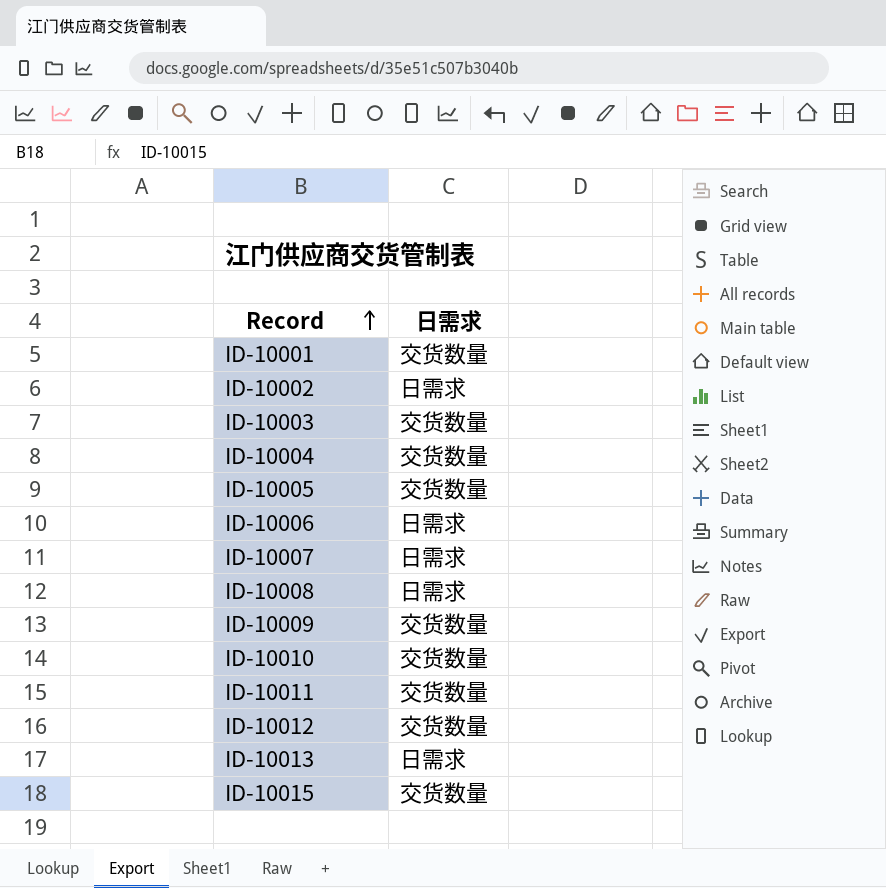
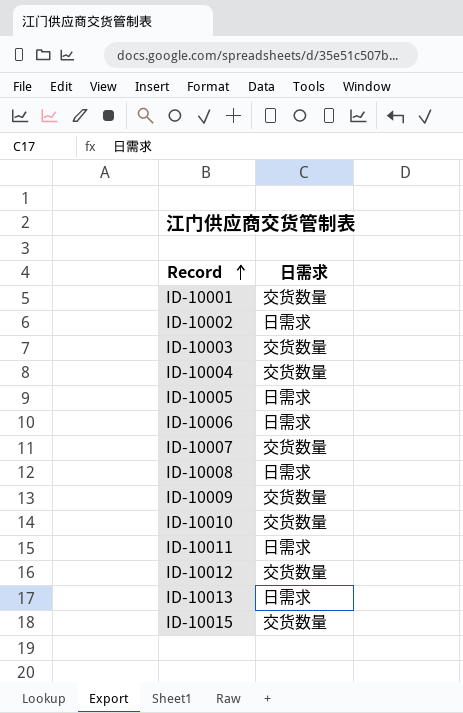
ID-10005 | 日需求: 交货数量 -> 日需求
ID-10007 | 日需求: 日需求 -> 交货数量
ID-10011 | 日需求: 交货数量 -> 日需求

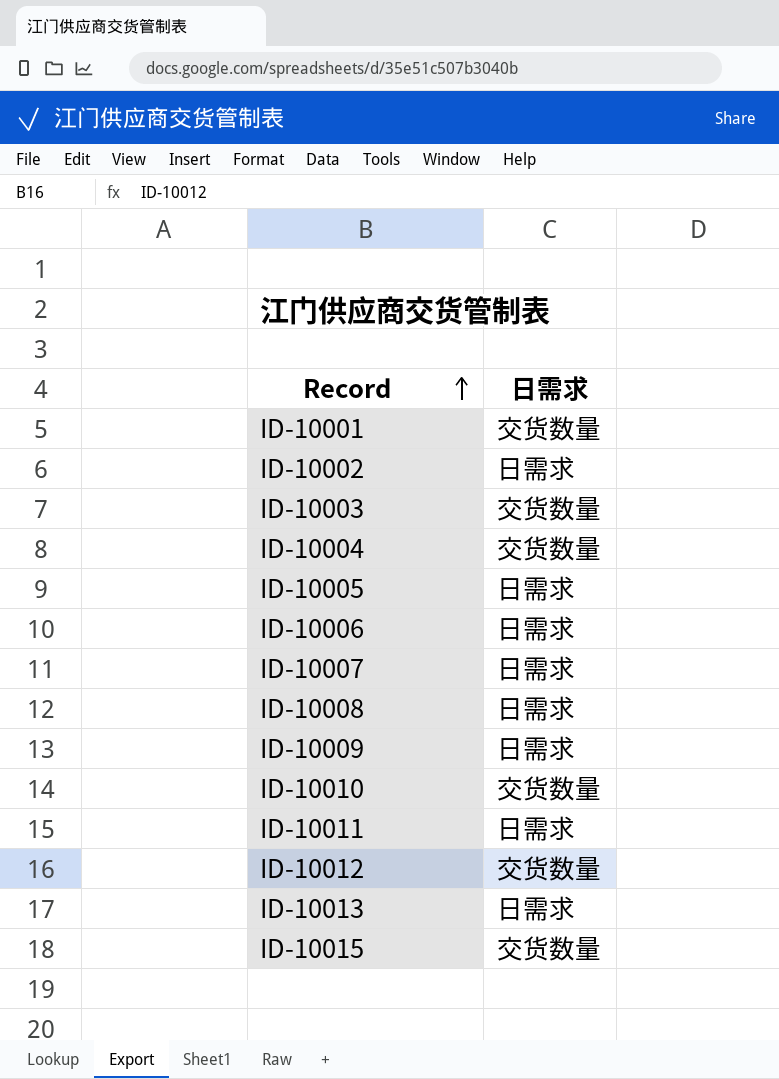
ID-10007 | 日需求: 交货数量 -> 日需求
ID-10009 | 日需求: 交货数量 -> 日需求

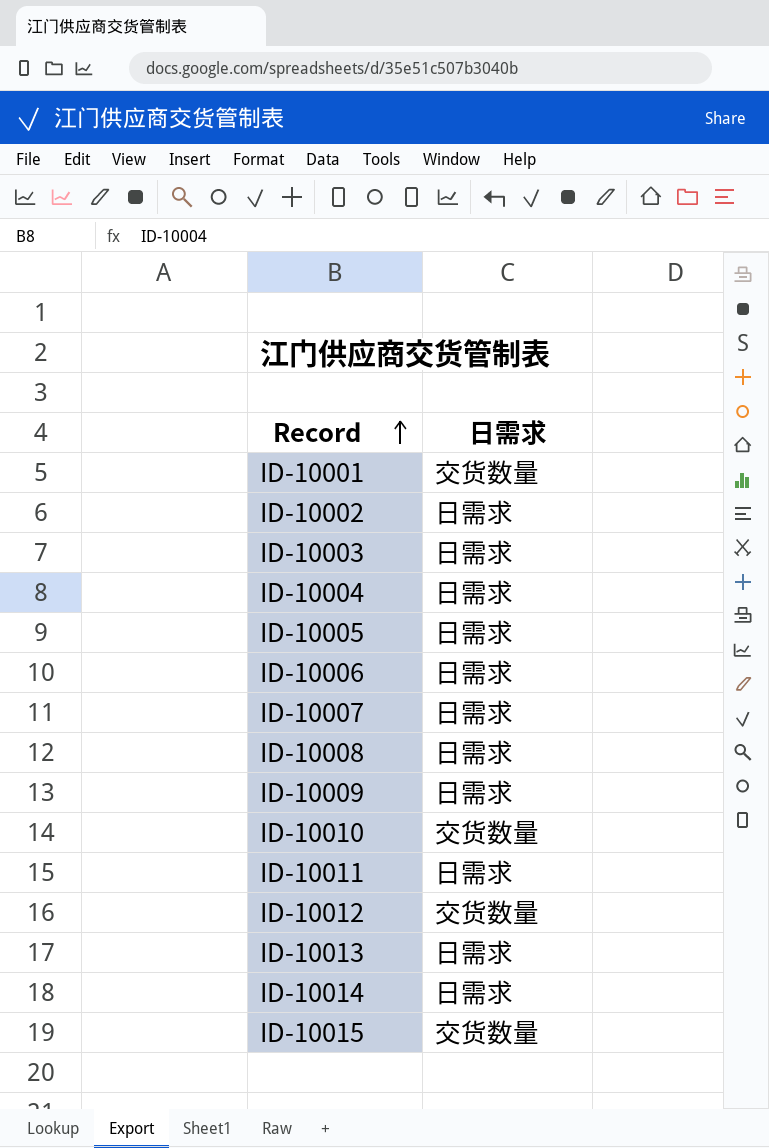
ID-10003 | 日需求: 交货数量 -> 日需求
ID-10004 | 日需求: 交货数量 -> 日需求
row ID-10014: none -> 日需求

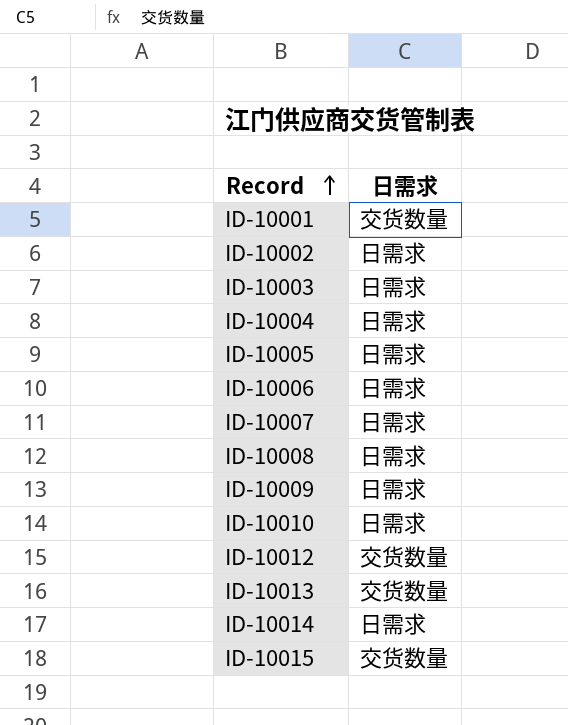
row ID-10011: 日需求 -> none
ID-10010 | 日需求: 交货数量 -> 日需求
ID-10013 | 日需求: 日需求 -> 交货数量

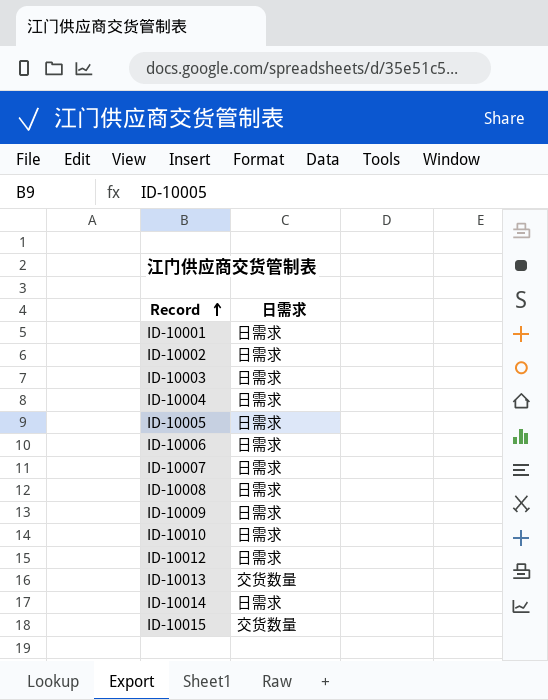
ID-10001 | 日需求: 交货数量 -> 日需求
ID-10012 | 日需求: 交货数量 -> 日需求

